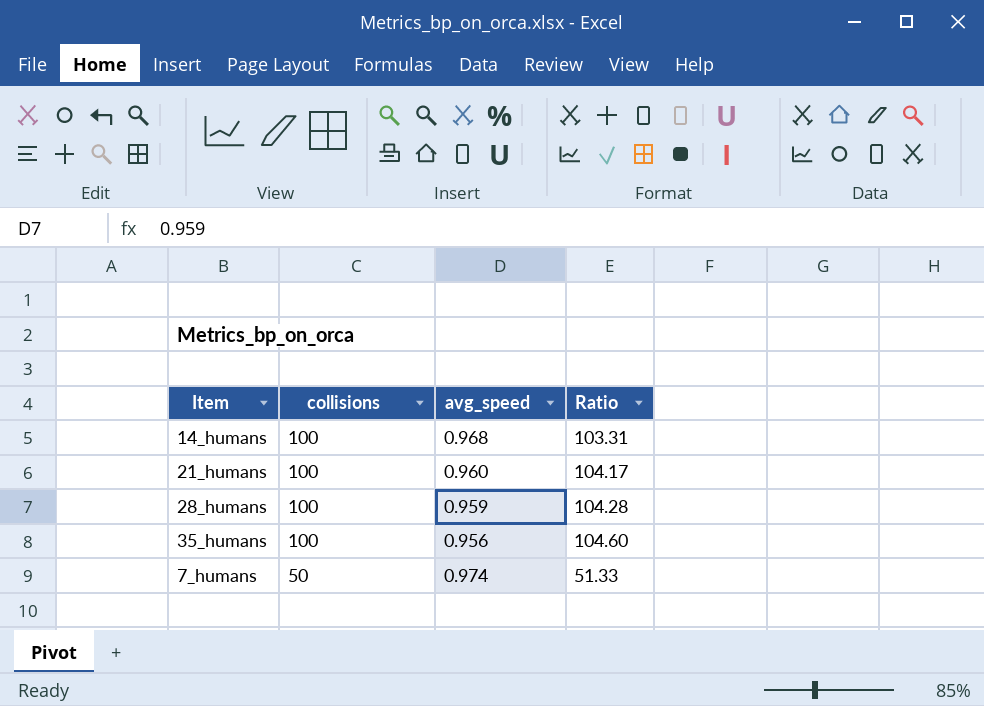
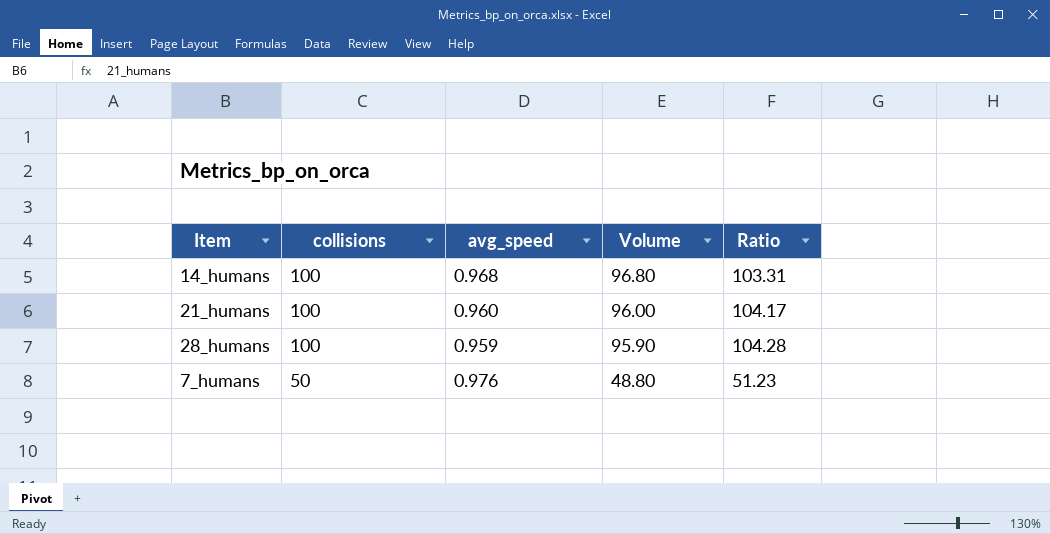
column Volume | formula: none -> [collisions] * [avg_speed]
row 35_humans: 100 | 0.956 | 104.60 -> none
7_humans | avg_speed: 0.974 -> 0.976
7_humans | Ratio: 51.33 -> 51.23

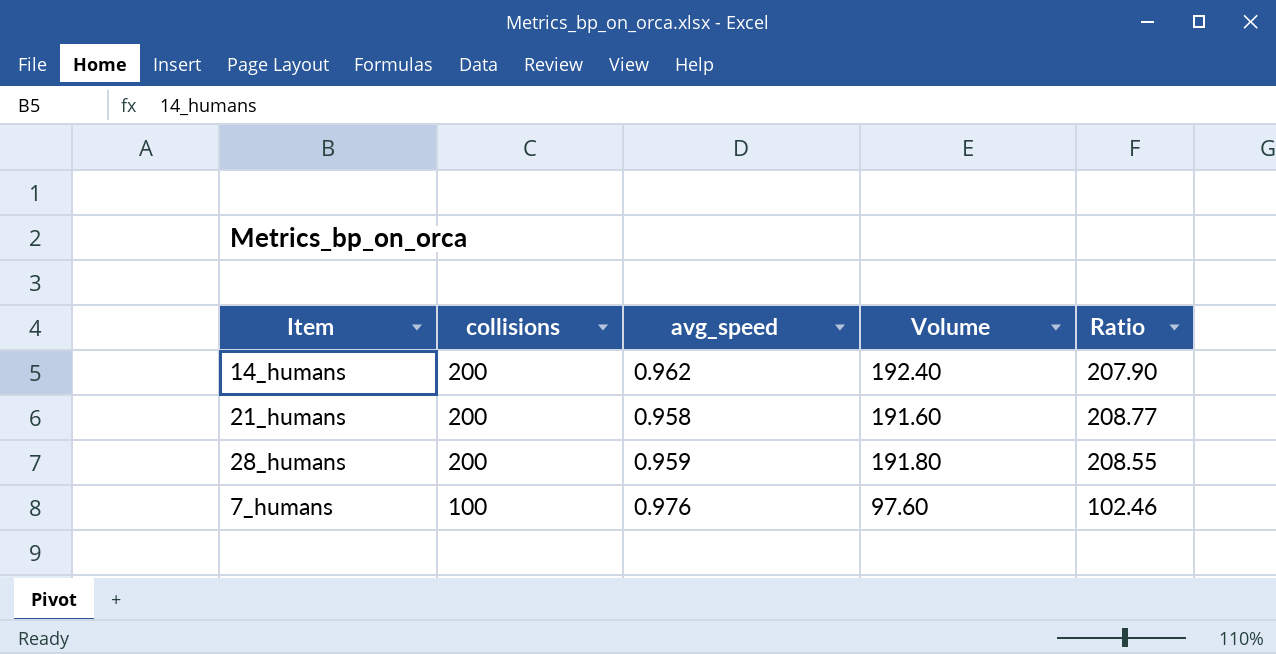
14_humans | collisions: 100 -> 200
14_humans | avg_speed: 0.968 -> 0.962
14_humans | Volume: 96.80 -> 192.40
14_humans | Ratio: 103.31 -> 207.90
21_humans | collisions: 100 -> 200
21_humans | avg_speed: 0.960 -> 0.958
21_humans | Volume: 96.00 -> 191.60
21_humans | Ratio: 104.17 -> 208.77
28_humans | collisions: 100 -> 200
28_humans | Volume: 95.90 -> 191.80
28_humans | Ratio: 104.28 -> 208.55
7_humans | collisions: 50 -> 100
7_humans | Volume: 48.80 -> 97.60
7_humans | Ratio: 51.23 -> 102.46

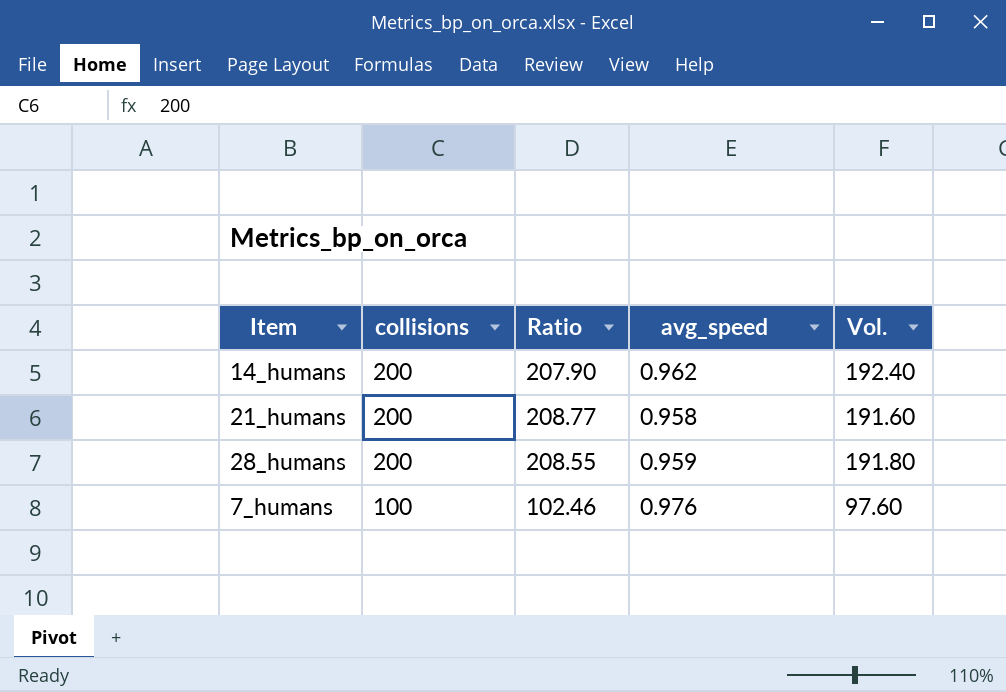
column Ratio | position: 5 -> 3
column name: Volume -> Vol.

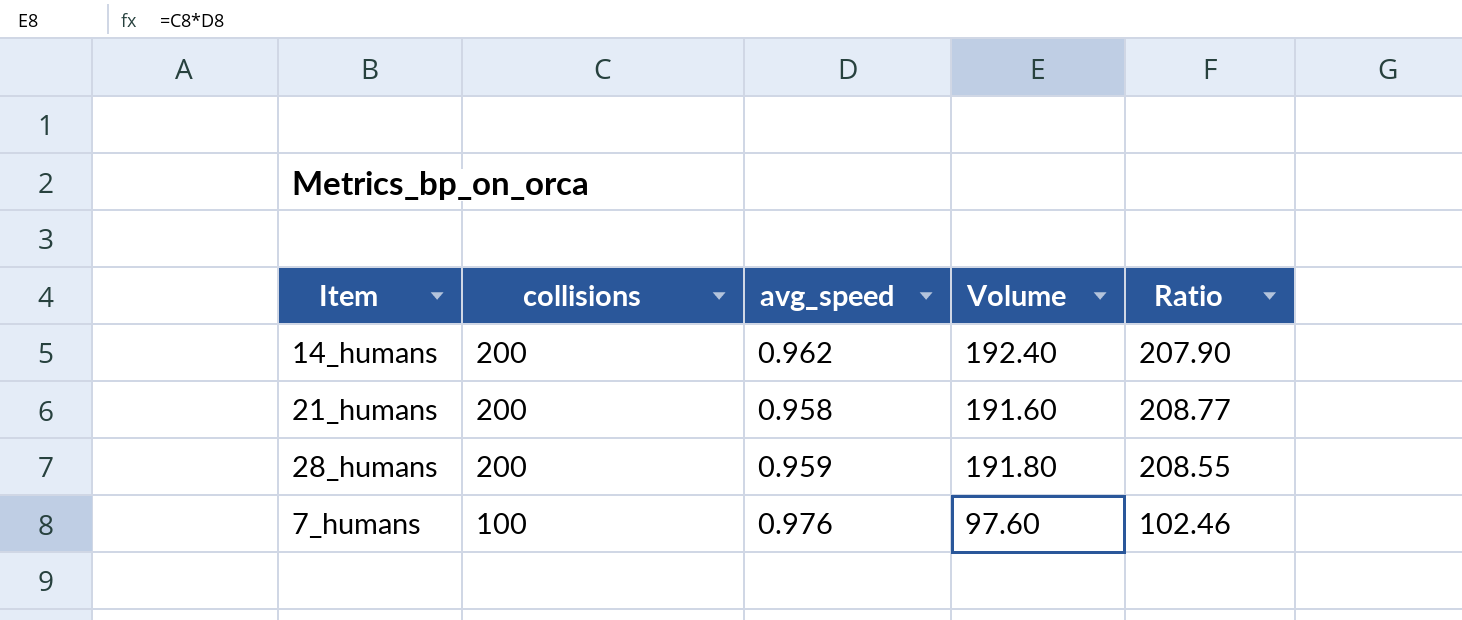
column name: Vol. -> Volume
column Ratio | position: 3 -> 5

